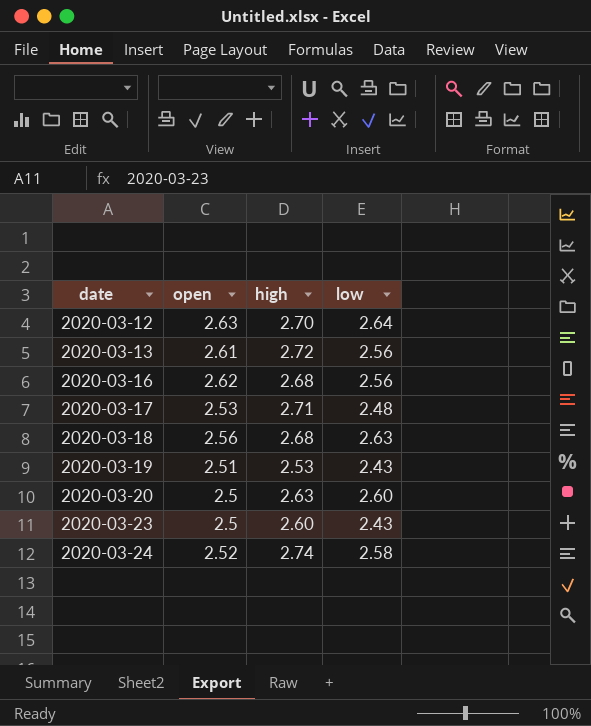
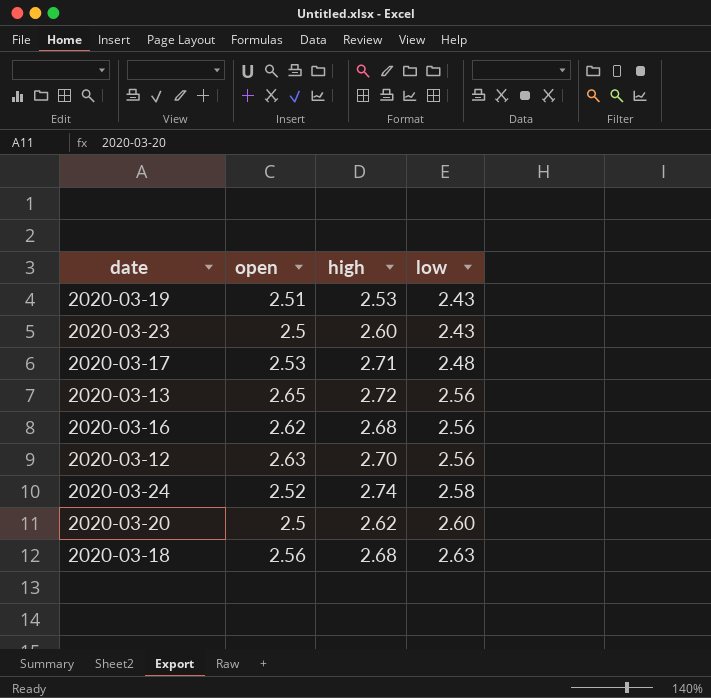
row order: date ascending -> low ascending
2020-03-13 | open: 2.61 -> 2.65
2020-03-12 | low: 2.64 -> 2.56
2020-03-20 | high: 2.63 -> 2.62

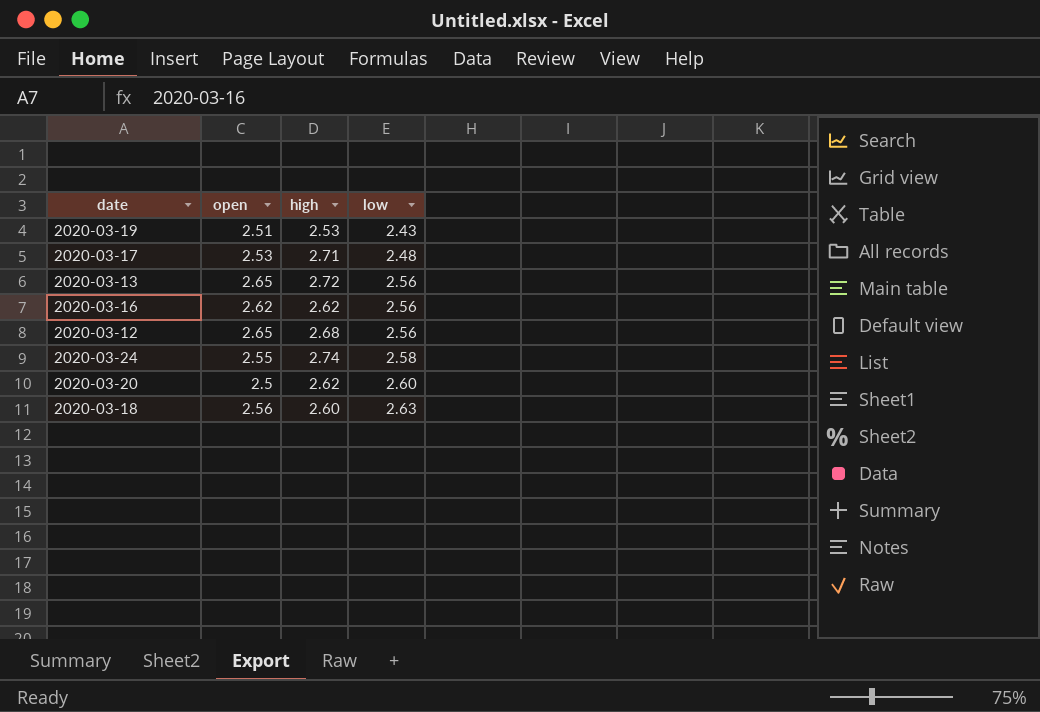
row 2020-03-23: 2.5 | 2.60 | 2.43 -> none
2020-03-16 | high: 2.68 -> 2.62
2020-03-12 | open: 2.63 -> 2.65
2020-03-12 | high: 2.70 -> 2.68
2020-03-24 | open: 2.52 -> 2.55
2020-03-18 | high: 2.68 -> 2.60

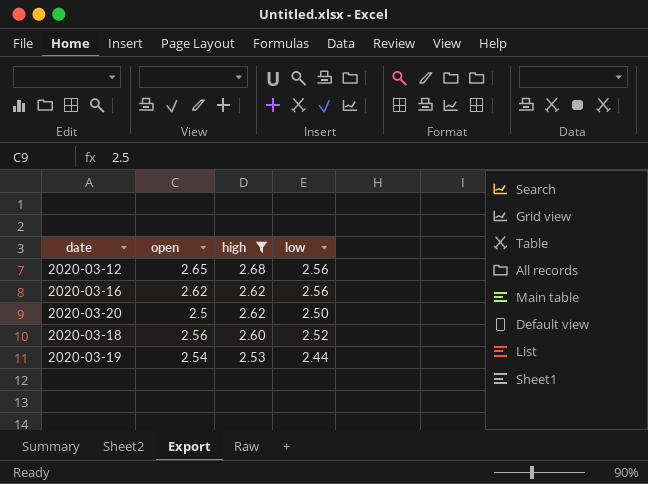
filter: none -> high <= 2.68
row order: low ascending -> high descending
2020-03-20 | low: 2.60 -> 2.50
2020-03-18 | low: 2.63 -> 2.52
2020-03-19 | open: 2.51 -> 2.54
2020-03-19 | low: 2.43 -> 2.44

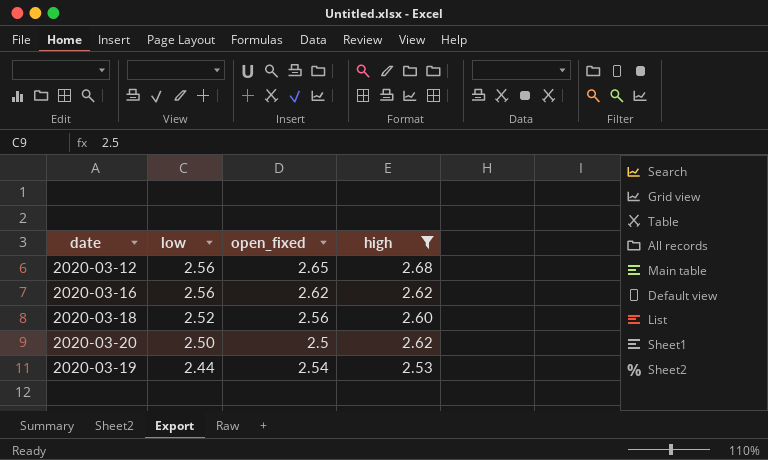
row order: high descending -> low descending
column low | position: 4 -> 2
column name: open -> open_fixed

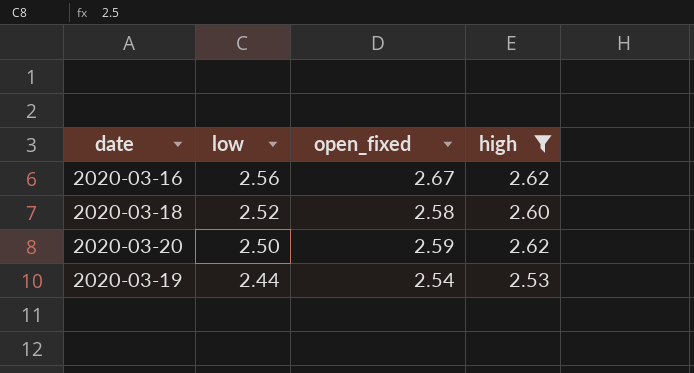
row 2020-03-12: 2.56 | 2.65 | 2.68 -> none
2020-03-16 | open_fixed: 2.62 -> 2.67
2020-03-18 | open_fixed: 2.56 -> 2.58
2020-03-20 | open_fixed: 2.5 -> 2.59

